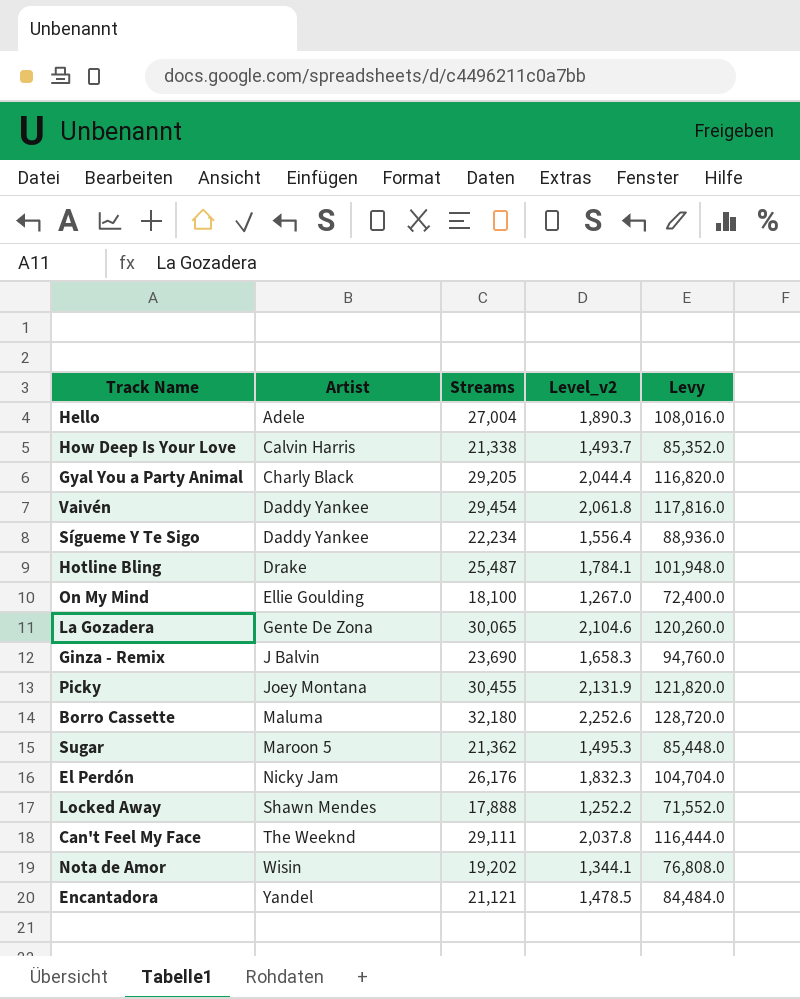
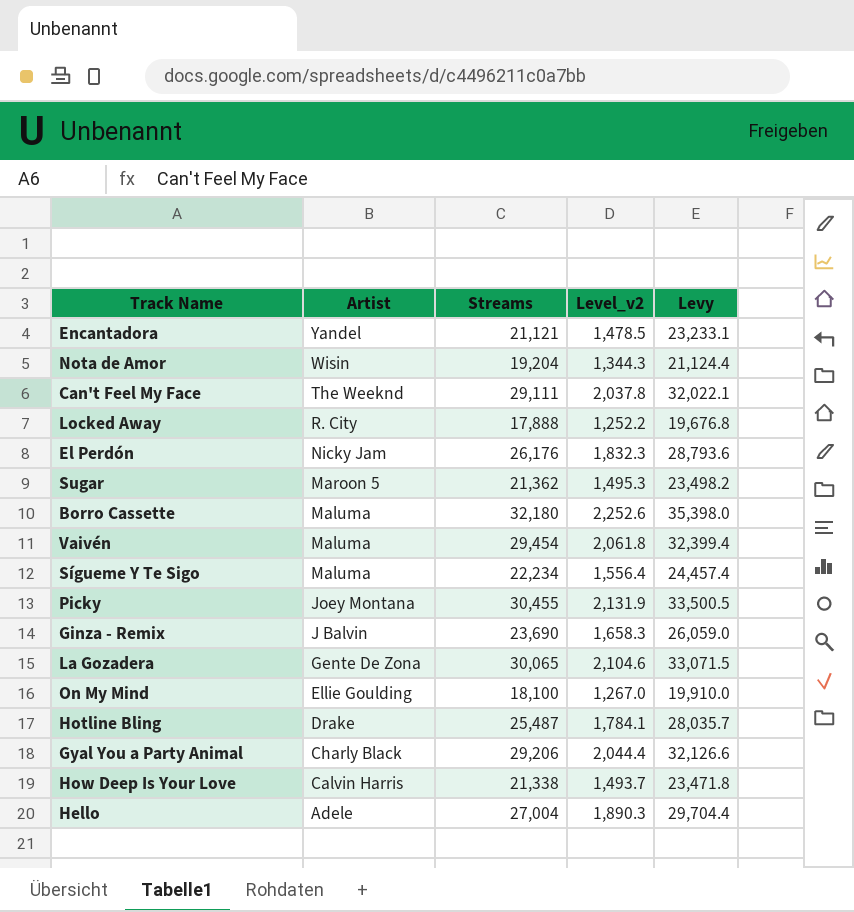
row order: Artist ascending -> Artist descending
column Levy | formula: [Streams] * 4 -> [Streams] * 1.1
Nota de Amor | Streams: 19,202 -> 19,204
Nota de Amor | Level_v2: 1,344.1 -> 1,344.3
Locked Away | Artist: Shawn Mendes -> R. City
Vaivén | Artist: Daddy Yankee -> Maluma
Sígueme Y Te Sigo | Artist: Daddy Yankee -> Maluma
Gyal You a Party Animal | Streams: 29,205 -> 29,206

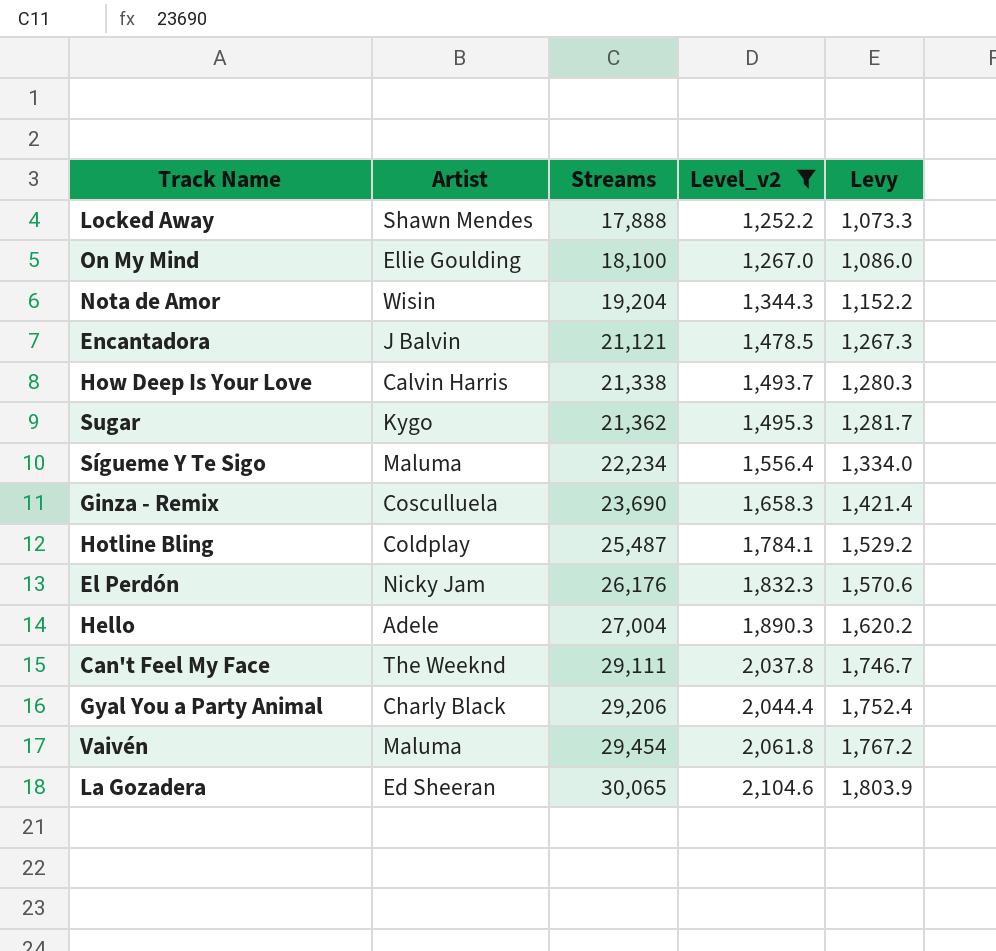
filter: none -> Level_v2 <= 2,104.6
row order: Artist descending -> Streams ascending
column Levy | formula: [Streams] * 1.1 -> [Streams] * 0.06
Locked Away | Artist: R. City -> Shawn Mendes
Encantadora | Artist: Yandel -> J Balvin
Sugar | Artist: Maroon 5 -> Kygo
Ginza - Remix | Artist: J Balvin -> Cosculluela
Hotline Bling | Artist: Drake -> Coldplay
La Gozadera | Artist: Gente De Zona -> Ed Sheeran

